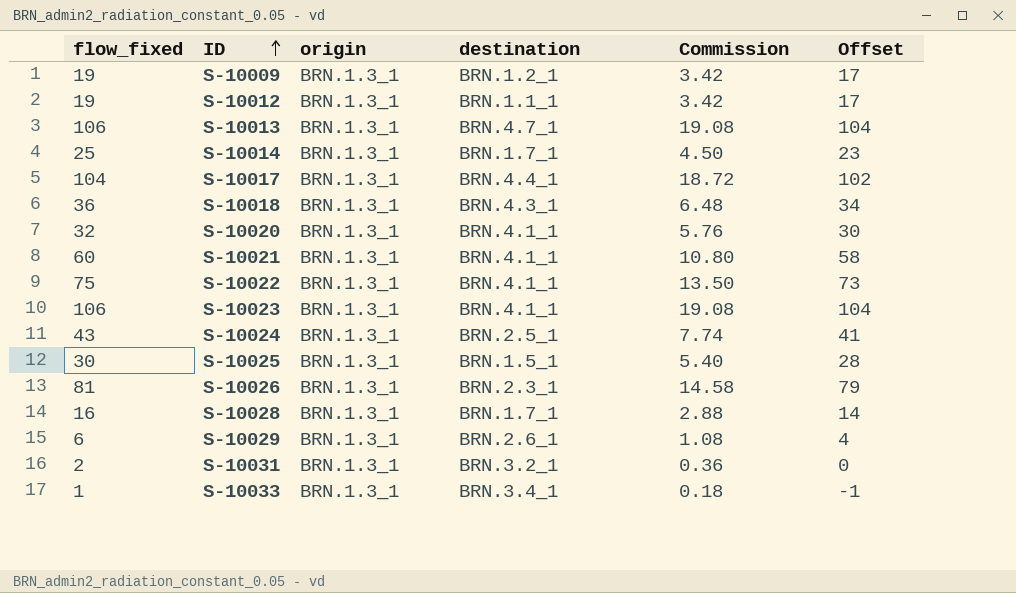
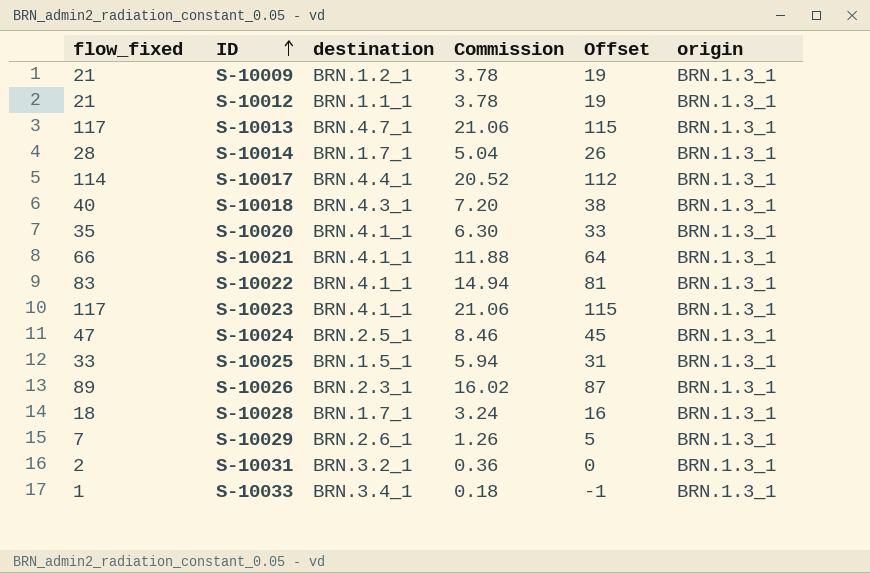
column origin | position: 3 -> 6
S-10009 | flow_fixed: 19 -> 21
S-10009 | Commission: 3.42 -> 3.78
S-10009 | Offset: 17 -> 19
S-10012 | flow_fixed: 19 -> 21
S-10012 | Commission: 3.42 -> 3.78
S-10012 | Offset: 17 -> 19
S-10013 | flow_fixed: 106 -> 117
S-10013 | Commission: 19.08 -> 21.06
S-10013 | Offset: 104 -> 115
S-10014 | flow_fixed: 25 -> 28
S-10014 | Commission: 4.50 -> 5.04
S-10014 | Offset: 23 -> 26
S-10017 | flow_fixed: 104 -> 114
S-10017 | Commission: 18.72 -> 20.52
S-10017 | Offset: 102 -> 112
S-10018 | flow_fixed: 36 -> 40
S-10018 | Commission: 6.48 -> 7.20
S-10018 | Offset: 34 -> 38
S-10020 | flow_fixed: 32 -> 35
S-10020 | Commission: 5.76 -> 6.30
S-10020 | Offset: 30 -> 33
S-10021 | flow_fixed: 60 -> 66
S-10021 | Commission: 10.80 -> 11.88
S-10021 | Offset: 58 -> 64
S-10022 | flow_fixed: 75 -> 83
S-10022 | Commission: 13.50 -> 14.94
S-10022 | Offset: 73 -> 81
S-10023 | flow_fixed: 106 -> 117
S-10023 | Commission: 19.08 -> 21.06
S-10023 | Offset: 104 -> 115
S-10024 | flow_fixed: 43 -> 47
S-10024 | Commission: 7.74 -> 8.46
S-10024 | Offset: 41 -> 45
S-10025 | flow_fixed: 30 -> 33
S-10025 | Commission: 5.40 -> 5.94
S-10025 | Offset: 28 -> 31
S-10026 | flow_fixed: 81 -> 89
S-10026 | Commission: 14.58 -> 16.02
S-10026 | Offset: 79 -> 87
S-10028 | flow_fixed: 16 -> 18
S-10028 | Commission: 2.88 -> 3.24
S-10028 | Offset: 14 -> 16
S-10029 | flow_fixed: 6 -> 7
S-10029 | Commission: 1.08 -> 1.26
S-10029 | Offset: 4 -> 5

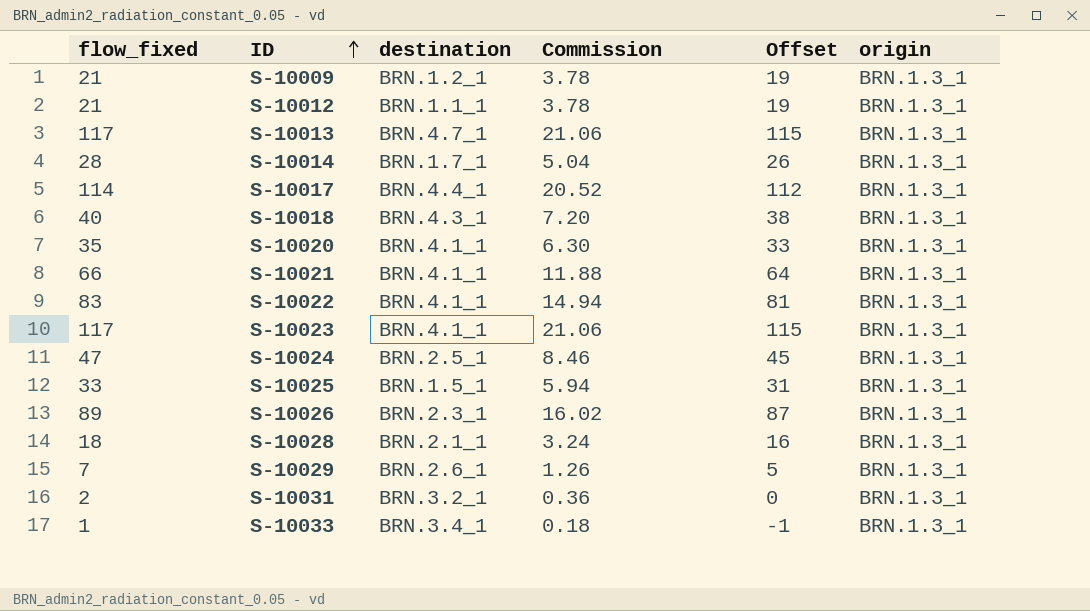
S-10028 | destination: BRN.1.7_1 -> BRN.2.1_1

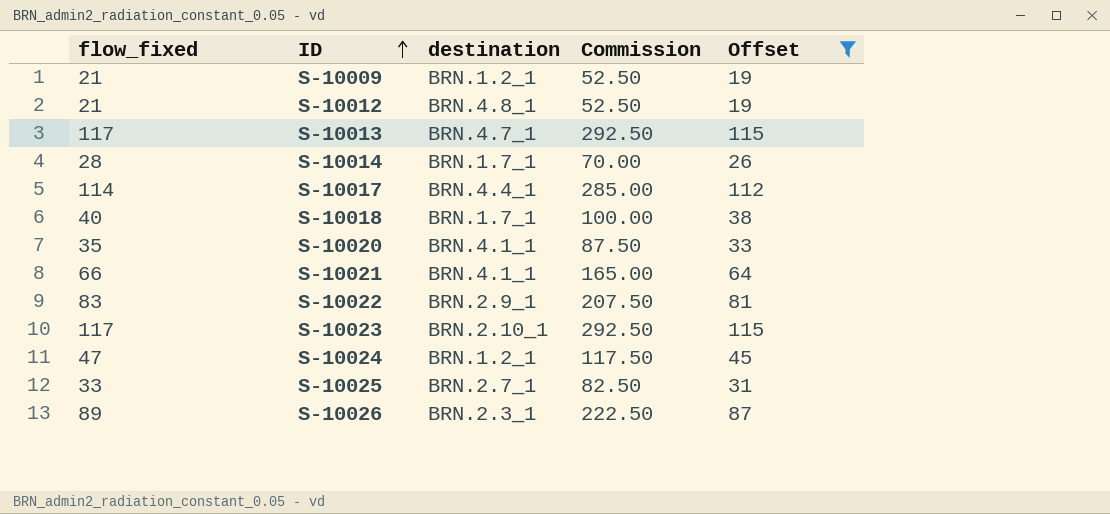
filter: none -> Offset >= 19
column origin | position: 6 -> none
column Commission | formula: [flow_fixed] * 0.18 -> [flow_fixed] * 2.5
S-10012 | destination: BRN.1.1_1 -> BRN.4.8_1
S-10018 | destination: BRN.4.3_1 -> BRN.1.7_1
S-10022 | destination: BRN.4.1_1 -> BRN.2.9_1
S-10023 | destination: BRN.4.1_1 -> BRN.2.10_1
S-10024 | destination: BRN.2.5_1 -> BRN.1.2_1
S-10025 | destination: BRN.1.5_1 -> BRN.2.7_1

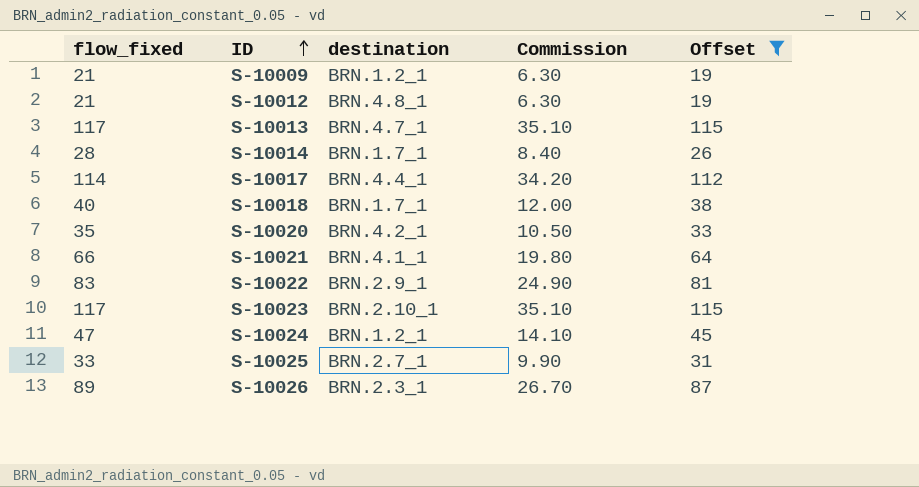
column Commission | formula: [flow_fixed] * 2.5 -> [flow_fixed] * 0.3
S-10020 | destination: BRN.4.1_1 -> BRN.4.2_1

